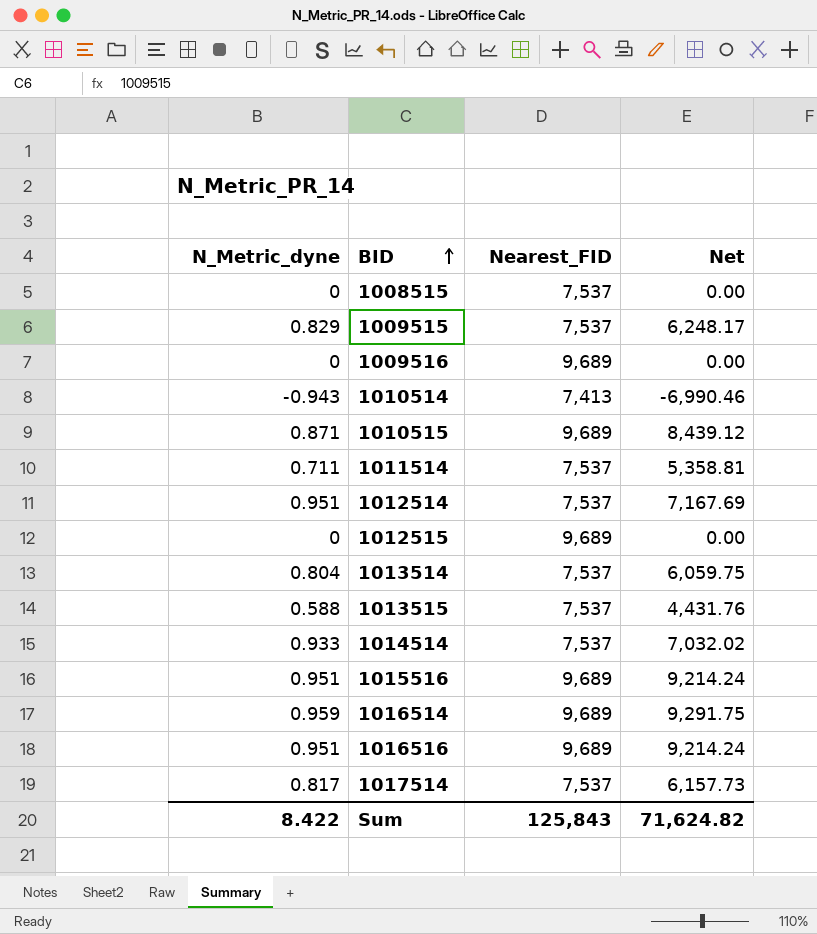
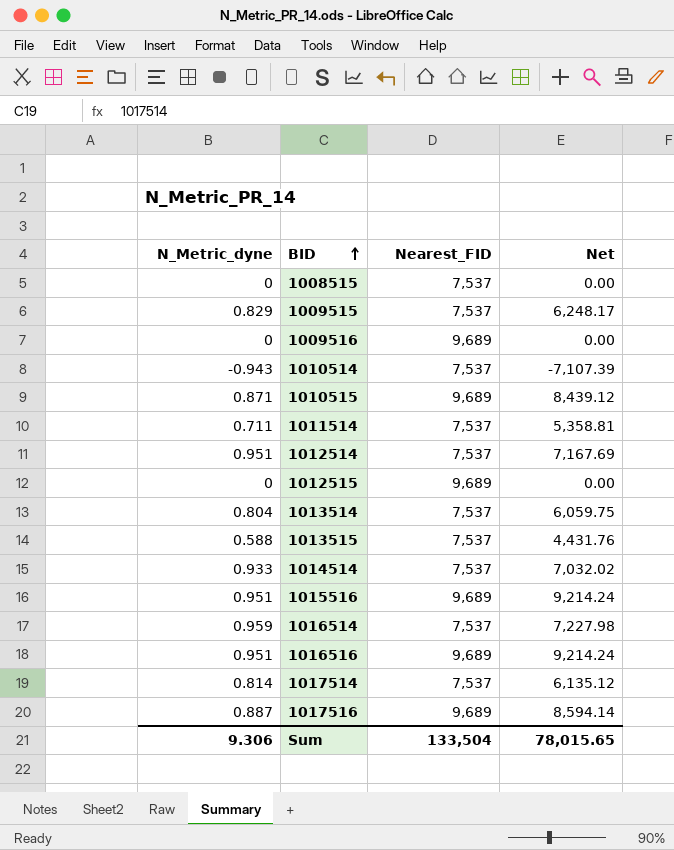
1010514 | Nearest_FID: 7,413 -> 7,537
1010514 | Net: -6,990.46 -> -7,107.39
1016514 | Nearest_FID: 9,689 -> 7,537
1016514 | Net: 9,291.75 -> 7,227.98
1017514 | N_Metric_dyne: 0.817 -> 0.814
1017514 | Net: 6,157.73 -> 6,135.12
row 1017516: none -> 0.887 | 9,689 | 8,594.14
Sum | N_Metric_dyne: 8.422 -> 9.306
Sum | Nearest_FID: 125,843 -> 133,504
Sum | Net: 71,624.82 -> 78,015.65

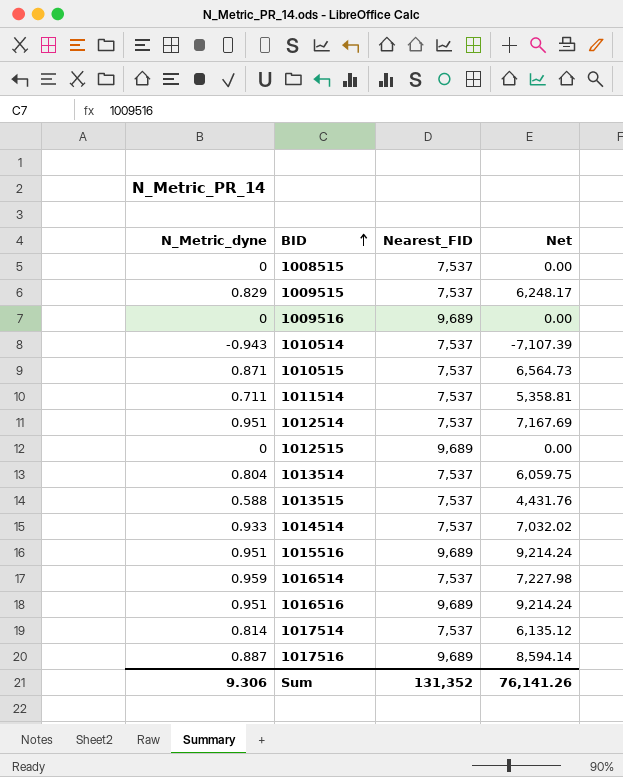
1010515 | Nearest_FID: 9,689 -> 7,537
1010515 | Net: 8,439.12 -> 6,564.73
Sum | Nearest_FID: 133,504 -> 131,352
Sum | Net: 78,015.65 -> 76,141.26

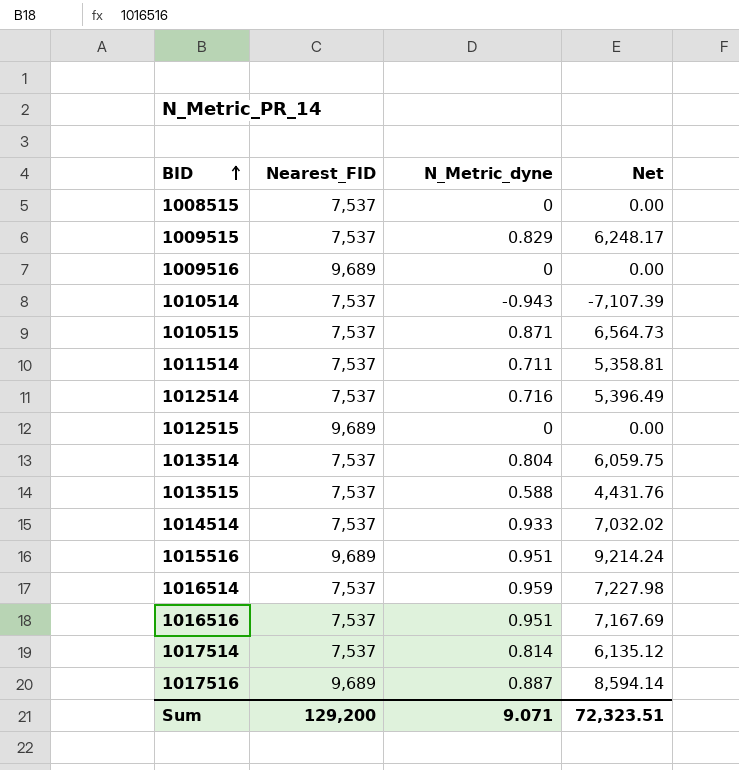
column N_Metric_dyne | position: 1 -> 3
1012514 | N_Metric_dyne: 0.951 -> 0.716
1012514 | Net: 7,167.69 -> 5,396.49
1016516 | Nearest_FID: 9,689 -> 7,537
1016516 | Net: 9,214.24 -> 7,167.69
Sum | Nearest_FID: 131,352 -> 129,200
Sum | N_Metric_dyne: 9.306 -> 9.071
Sum | Net: 76,141.26 -> 72,323.51

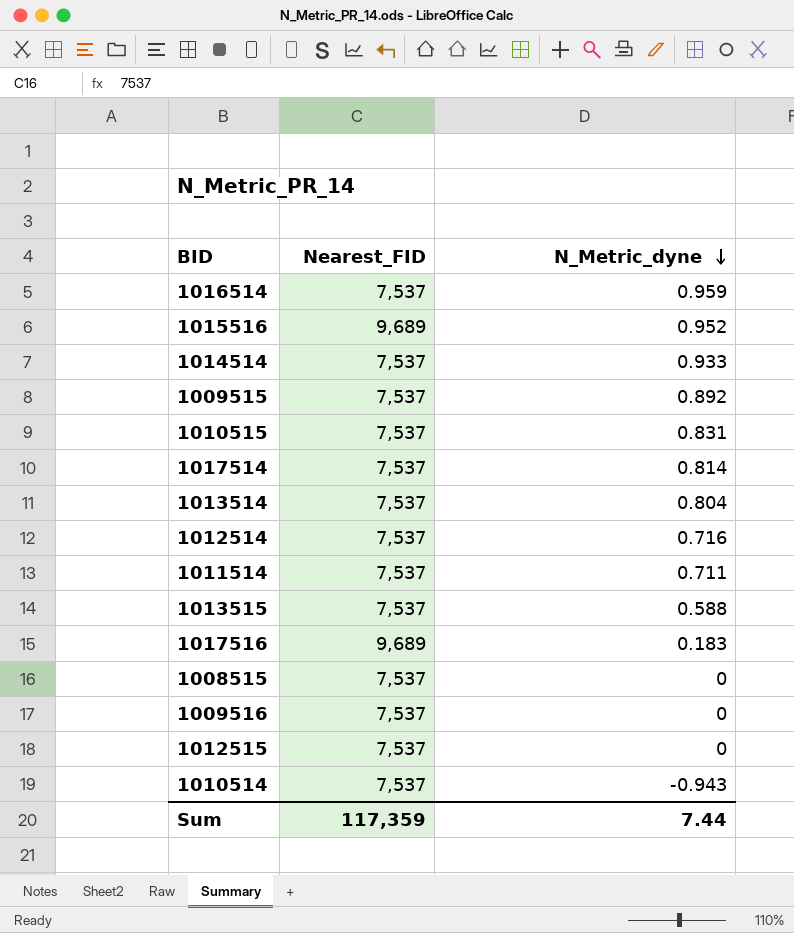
row order: BID ascending -> N_Metric_dyne descending
column Net | formula: [Nearest_FID] * [N_Metric_dyne] -> none
row 1016516: 7,537 | 0.951 | 7,167.69 -> none
1015516 | N_Metric_dyne: 0.951 -> 0.952
1009515 | N_Metric_dyne: 0.829 -> 0.892
1010515 | N_Metric_dyne: 0.871 -> 0.831
1017516 | N_Metric_dyne: 0.887 -> 0.183
1009516 | Nearest_FID: 9,689 -> 7,537
1012515 | Nearest_FID: 9,689 -> 7,537
Sum | Nearest_FID: 129,200 -> 117,359
Sum | N_Metric_dyne: 9.071 -> 7.44

